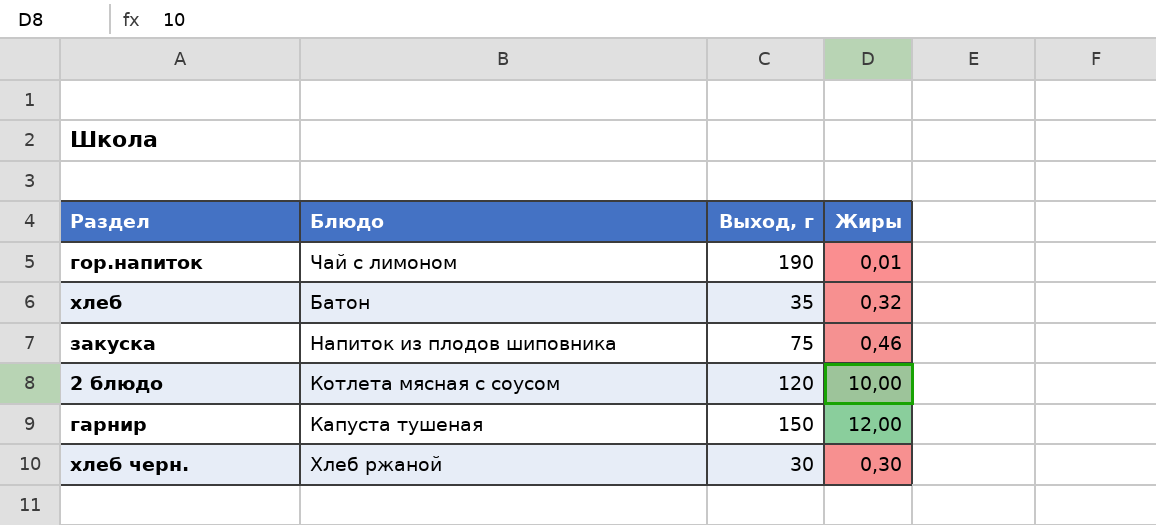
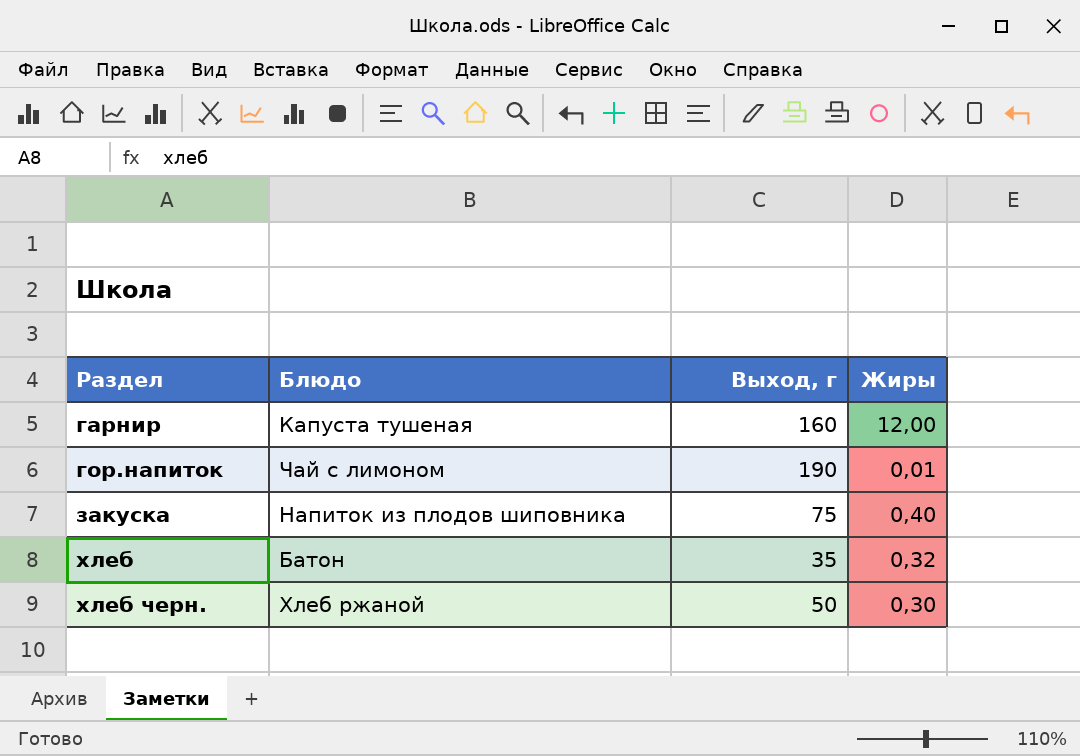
row order: none -> Раздел ascending
row 2 блюдо: Котлета мясная с соусом | 120 | 10,00 -> none
гарнир | Выход, г: 150 -> 160
закуска | Жиры: 0,46 -> 0,40
хлеб черн. | Выход, г: 30 -> 50

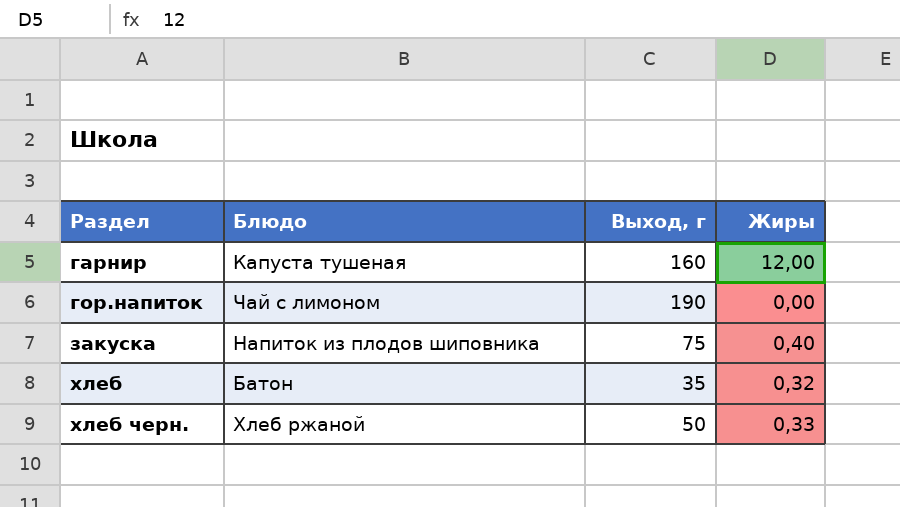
гор.напиток | Жиры: 0,01 -> 0,00
хлеб черн. | Жиры: 0,30 -> 0,33

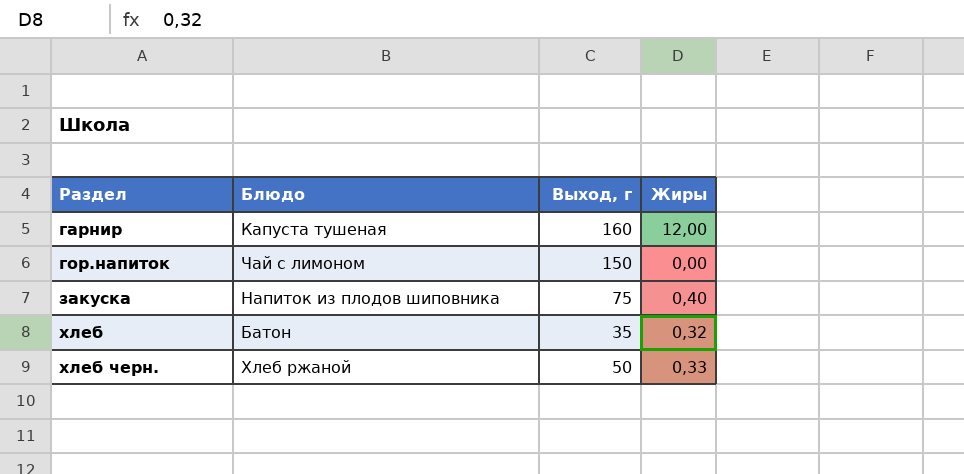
гор.напиток | Выход, г: 190 -> 150

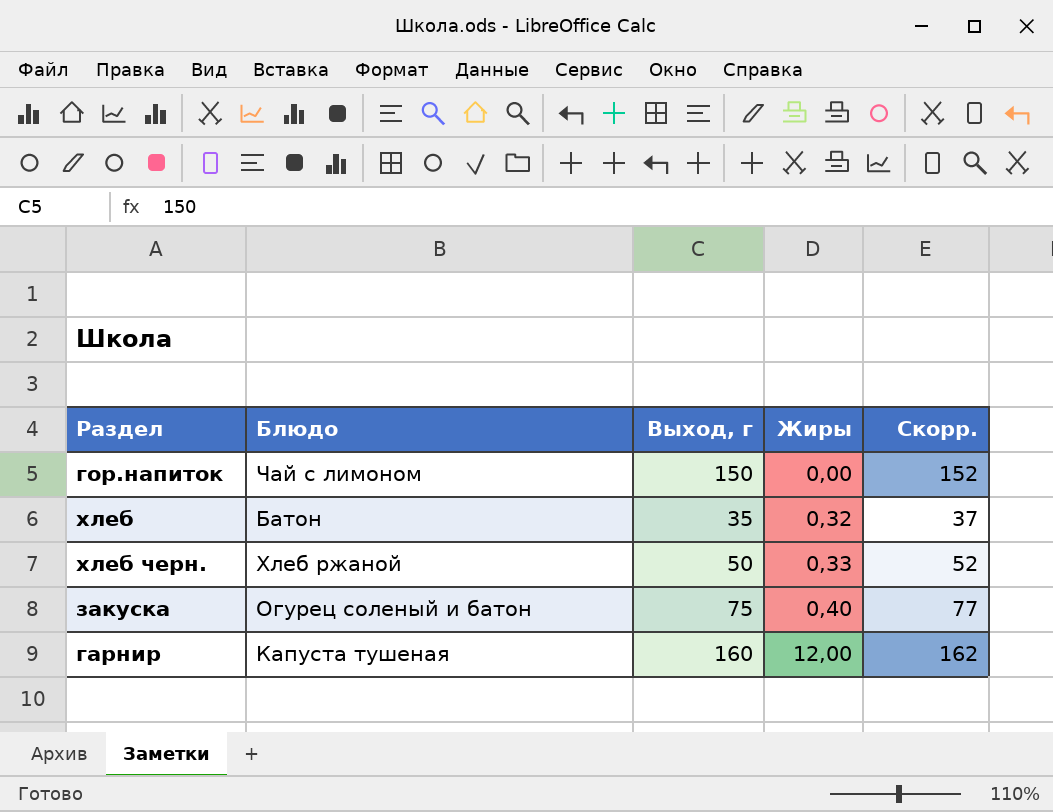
row order: Раздел ascending -> Жиры ascending
column Скорр. | formula: none -> [Выход, г] + 2
закуска | Блюдо: Напиток из плодов шиповника -> Огурец соленый и батон

